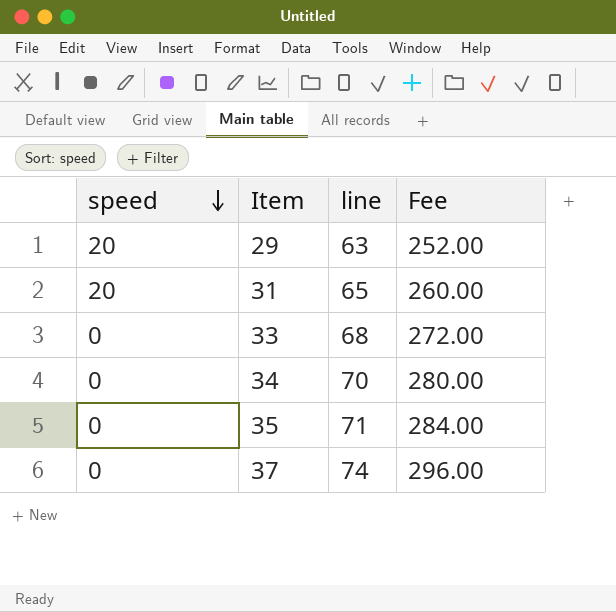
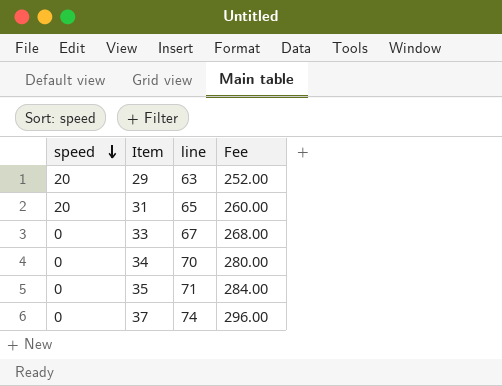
33 | line: 68 -> 67
33 | Fee: 272.00 -> 268.00

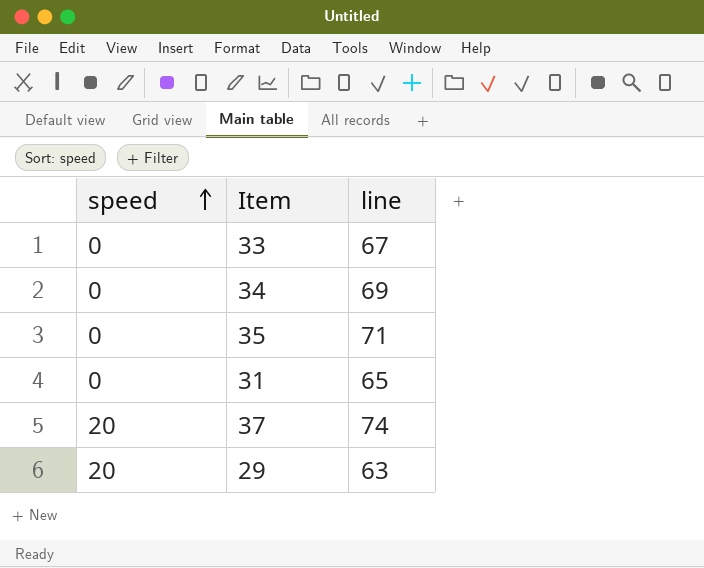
row order: speed descending -> speed ascending
column Fee | formula: [line] * 4 -> none
34 | line: 70 -> 69
31 | speed: 20 -> 0
37 | speed: 0 -> 20

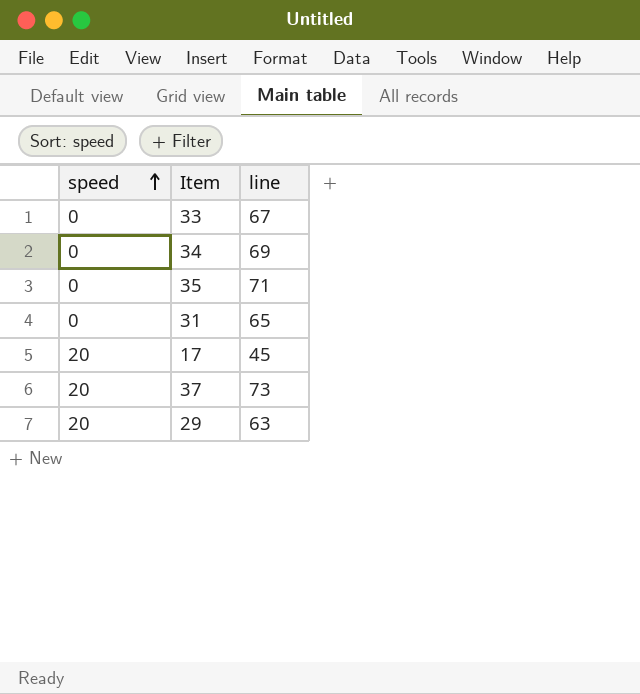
row 17: none -> 20 | 45
37 | line: 74 -> 73

